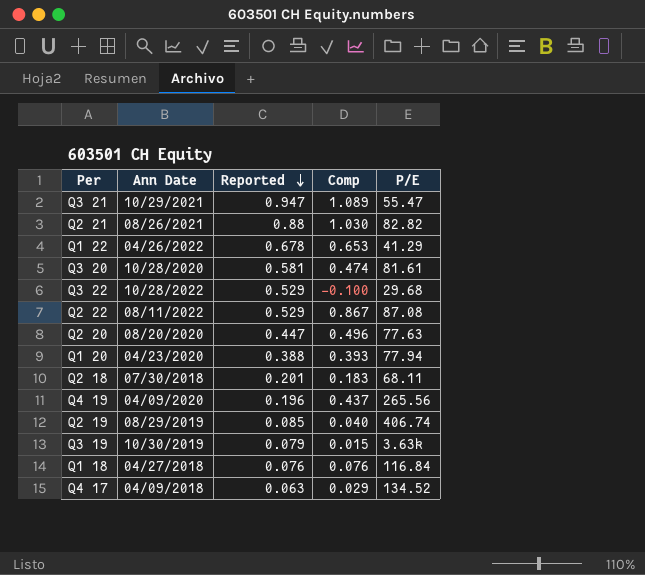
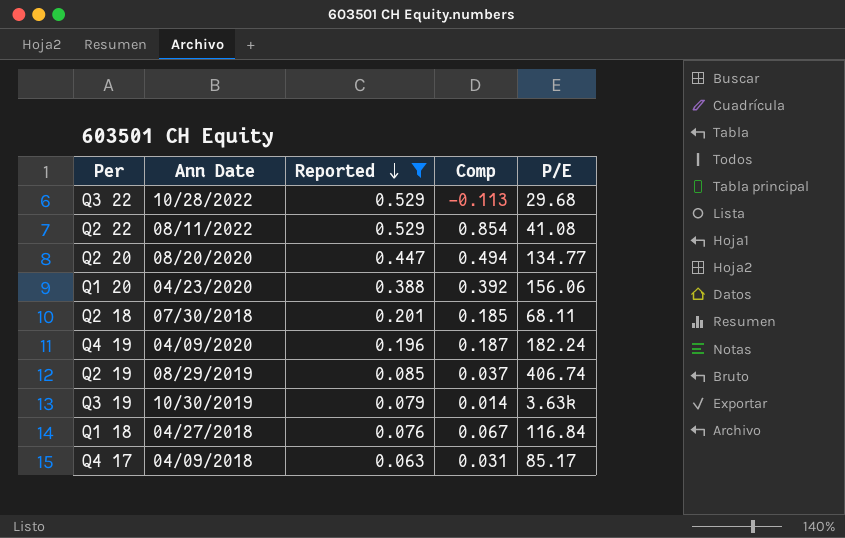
filter: none -> Reported <= 0.529
Q3 22 | Comp: -0.100 -> -0.113
Q2 22 | Comp: 0.867 -> 0.854
Q2 22 | P/E: 87.08 -> 41.08
Q2 20 | Comp: 0.496 -> 0.494
Q2 20 | P/E: 77.63 -> 134.77
Q1 20 | Comp: 0.393 -> 0.392
Q1 20 | P/E: 77.94 -> 156.06
Q2 18 | Comp: 0.183 -> 0.185
Q4 19 | Comp: 0.437 -> 0.187
Q4 19 | P/E: 265.56 -> 182.24
Q2 19 | Comp: 0.040 -> 0.037
Q3 19 | Comp: 0.015 -> 0.014
Q1 18 | Comp: 0.076 -> 0.067
Q4 17 | Comp: 0.029 -> 0.031
Q4 17 | P/E: 134.52 -> 85.17

